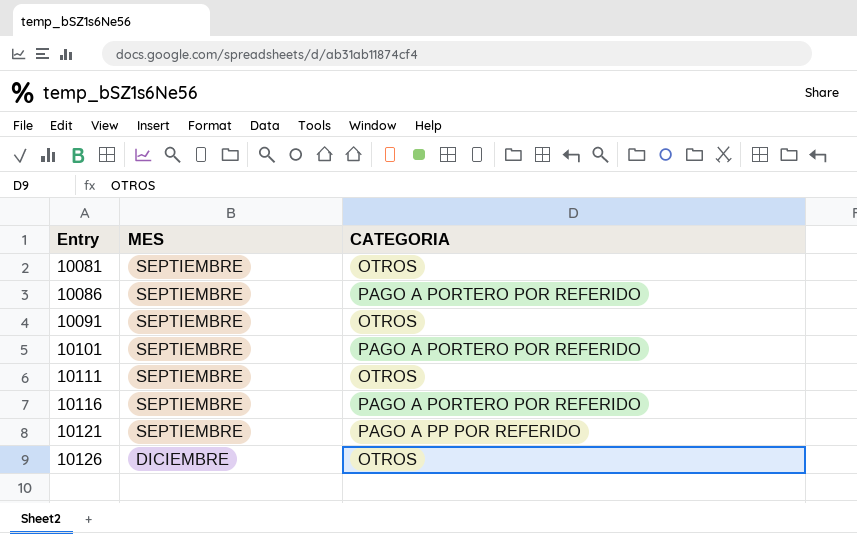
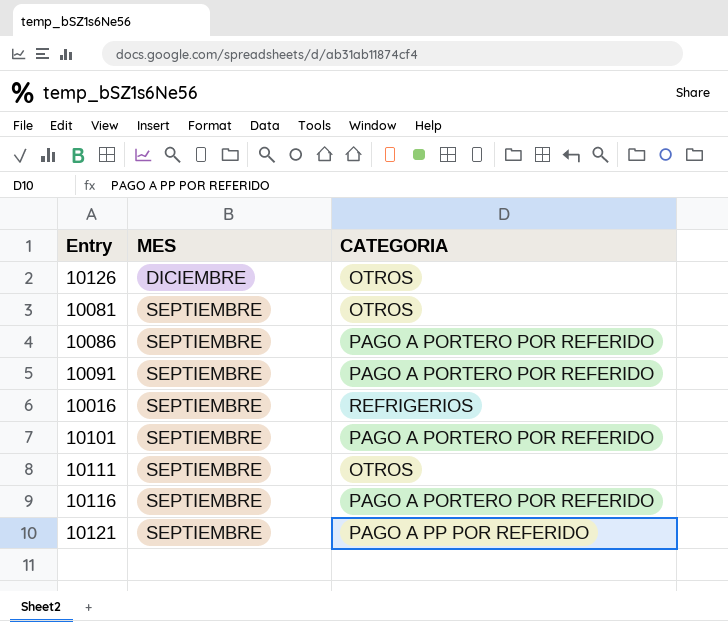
row order: Entry ascending -> MES descending
10091 | CATEGORIA: OTROS -> PAGO A PORTERO POR REFERIDO
row 10016: none -> SEPTIEMBRE | REFRIGERIOS

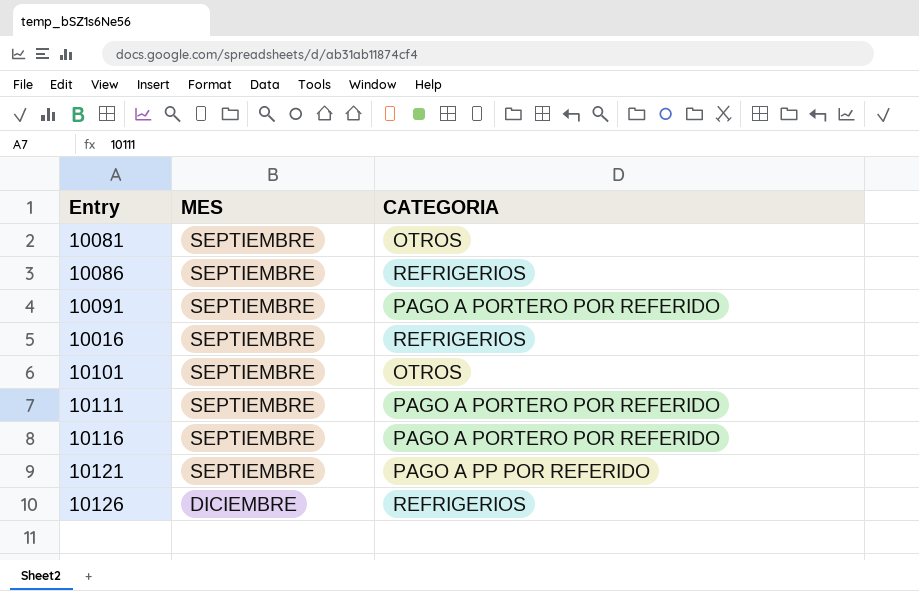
row order: MES descending -> MES ascending
10086 | CATEGORIA: PAGO A PORTERO POR REFERIDO -> REFRIGERIOS
10101 | CATEGORIA: PAGO A PORTERO POR REFERIDO -> OTROS
10111 | CATEGORIA: OTROS -> PAGO A PORTERO POR REFERIDO
10126 | CATEGORIA: OTROS -> REFRIGERIOS

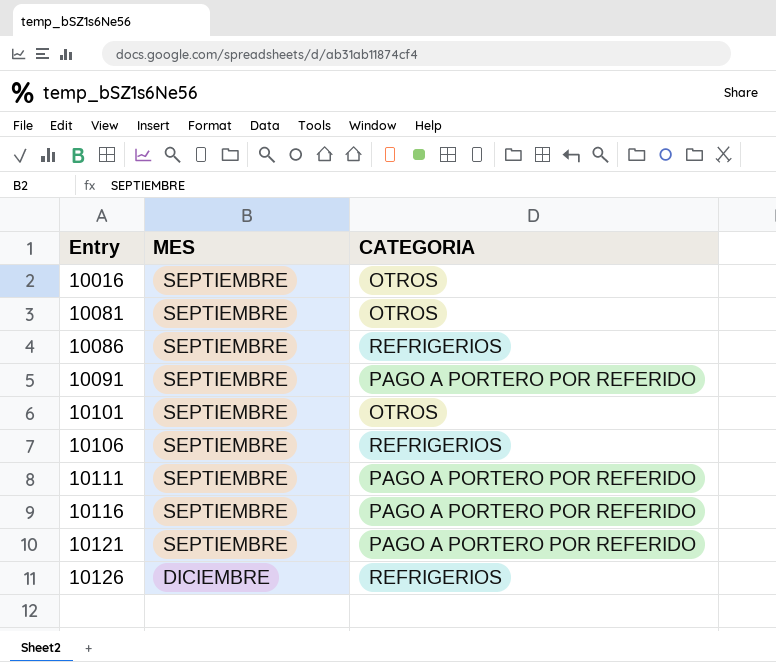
row order: MES ascending -> Entry ascending
10016 | CATEGORIA: REFRIGERIOS -> OTROS
row 10106: none -> SEPTIEMBRE | REFRIGERIOS
10121 | CATEGORIA: PAGO A PP POR REFERIDO -> PAGO A PORTERO POR REFERIDO

